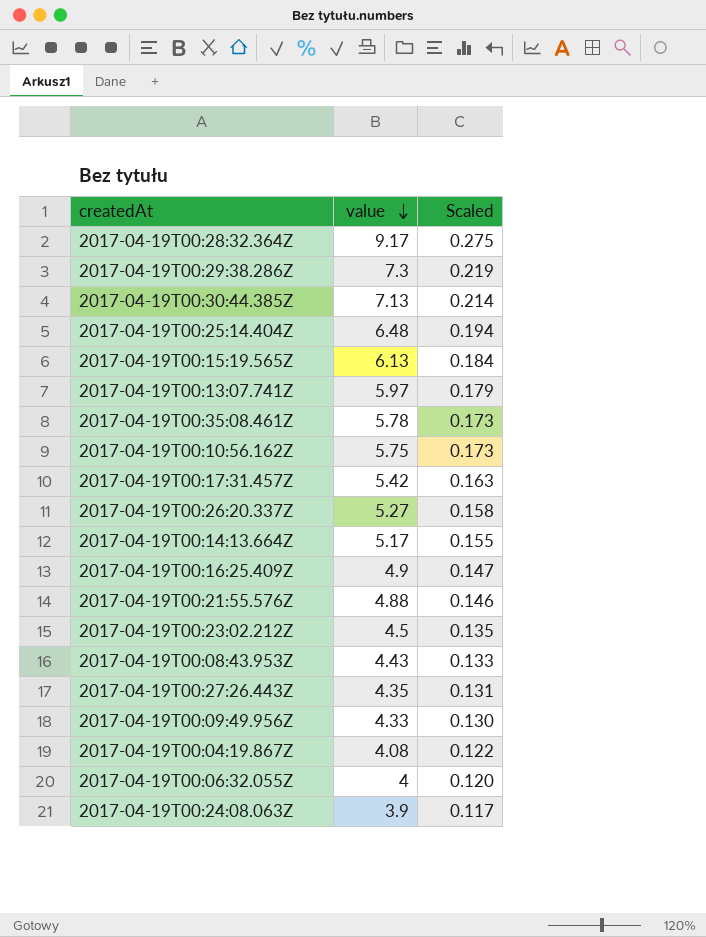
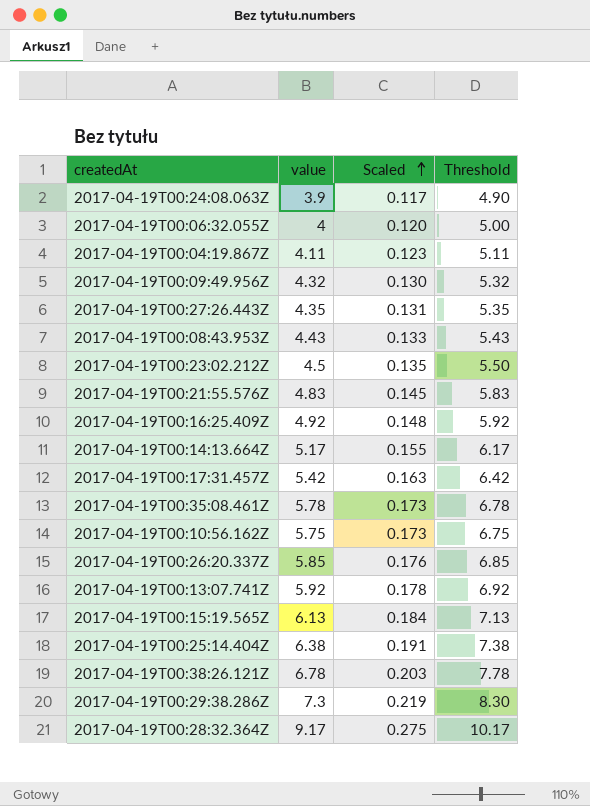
row order: value descending -> Scaled ascending
column Threshold | formula: none -> [value] + 1
row 2017-04-19T00:30:44.385Z: 7.13 | 0.214 -> none
2017-04-19T00:04:19.867Z | value: 4.08 -> 4.11
2017-04-19T00:04:19.867Z | Scaled: 0.122 -> 0.123
2017-04-19T00:09:49.956Z | value: 4.33 -> 4.32
2017-04-19T00:21:55.576Z | value: 4.88 -> 4.83
2017-04-19T00:21:55.576Z | Scaled: 0.146 -> 0.145
2017-04-19T00:16:25.409Z | value: 4.9 -> 4.92
2017-04-19T00:16:25.409Z | Scaled: 0.147 -> 0.148
2017-04-19T00:26:20.337Z | value: 5.27 -> 5.85
2017-04-19T00:26:20.337Z | Scaled: 0.158 -> 0.176
2017-04-19T00:13:07.741Z | value: 5.97 -> 5.92
2017-04-19T00:13:07.741Z | Scaled: 0.179 -> 0.178
2017-04-19T00:25:14.404Z | value: 6.48 -> 6.38
2017-04-19T00:25:14.404Z | Scaled: 0.194 -> 0.191
row 2017-04-19T00:38:26.121Z: none -> 6.78 | 0.203 | 7.78

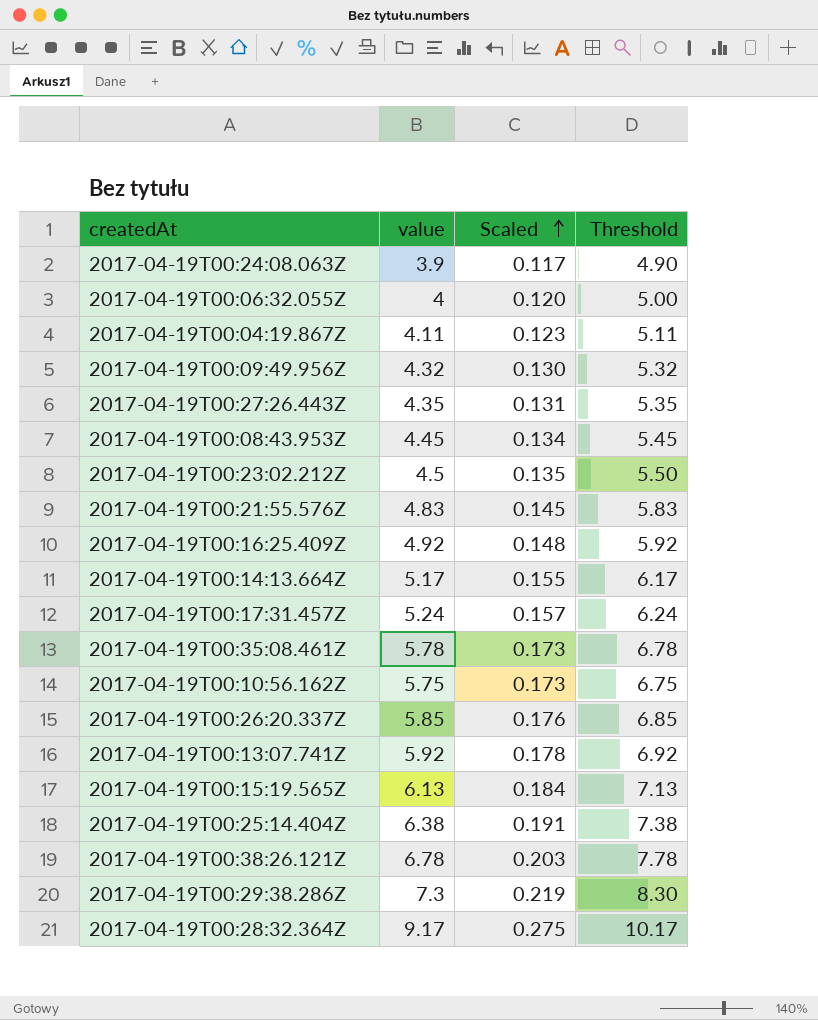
2017-04-19T00:08:43.953Z | value: 4.43 -> 4.45
2017-04-19T00:08:43.953Z | Scaled: 0.133 -> 0.134
2017-04-19T00:08:43.953Z | Threshold: 5.43 -> 5.45
2017-04-19T00:17:31.457Z | value: 5.42 -> 5.24
2017-04-19T00:17:31.457Z | Scaled: 0.163 -> 0.157
2017-04-19T00:17:31.457Z | Threshold: 6.42 -> 6.24

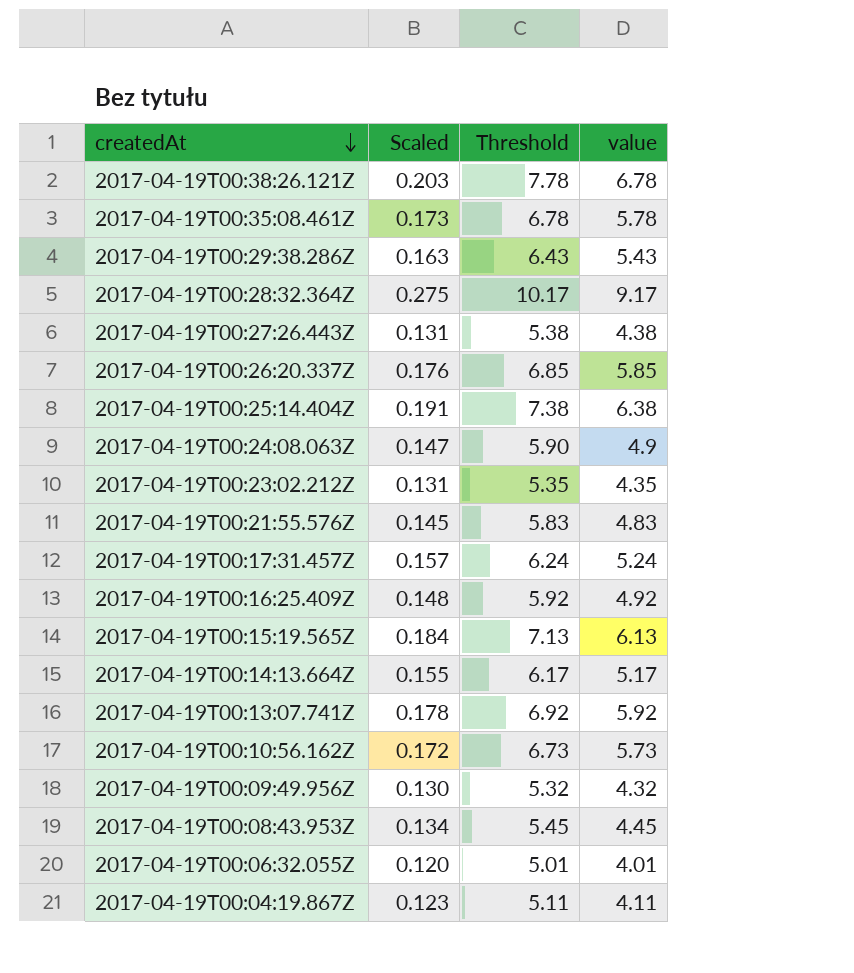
row order: Scaled ascending -> createdAt descending
column value | position: 2 -> 4
2017-04-19T00:29:38.286Z | Scaled: 0.219 -> 0.163
2017-04-19T00:29:38.286Z | Threshold: 8.30 -> 6.43
2017-04-19T00:29:38.286Z | value: 7.3 -> 5.43
2017-04-19T00:27:26.443Z | Threshold: 5.35 -> 5.38
2017-04-19T00:27:26.443Z | value: 4.35 -> 4.38
2017-04-19T00:24:08.063Z | Scaled: 0.117 -> 0.147
2017-04-19T00:24:08.063Z | Threshold: 4.90 -> 5.90
2017-04-19T00:24:08.063Z | value: 3.9 -> 4.9
2017-04-19T00:23:02.212Z | Scaled: 0.135 -> 0.131
2017-04-19T00:23:02.212Z | Threshold: 5.50 -> 5.35
2017-04-19T00:23:02.212Z | value: 4.5 -> 4.35
2017-04-19T00:10:56.162Z | Scaled: 0.173 -> 0.172
2017-04-19T00:10:56.162Z | Threshold: 6.75 -> 6.73
2017-04-19T00:10:56.162Z | value: 5.75 -> 5.73
2017-04-19T00:06:32.055Z | Threshold: 5.00 -> 5.01
2017-04-19T00:06:32.055Z | value: 4 -> 4.01

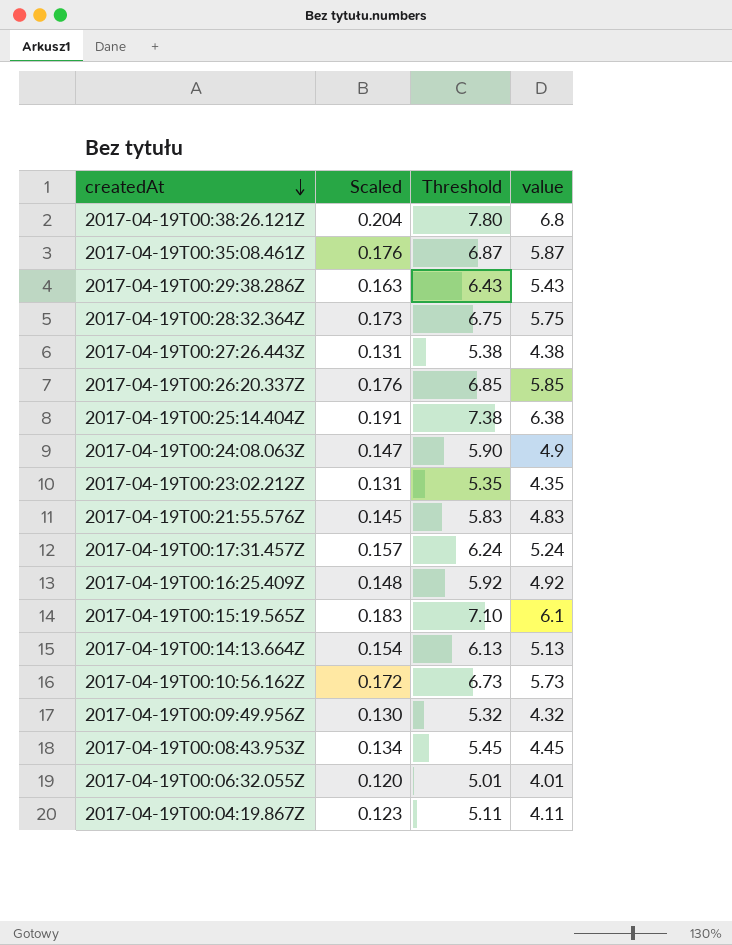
row 2017-04-19T00:13:07.741Z: 0.178 | 6.92 | 5.92 -> none
2017-04-19T00:38:26.121Z | Scaled: 0.203 -> 0.204
2017-04-19T00:38:26.121Z | Threshold: 7.78 -> 7.80
2017-04-19T00:38:26.121Z | value: 6.78 -> 6.8
2017-04-19T00:35:08.461Z | Scaled: 0.173 -> 0.176
2017-04-19T00:35:08.461Z | Threshold: 6.78 -> 6.87
2017-04-19T00:35:08.461Z | value: 5.78 -> 5.87
2017-04-19T00:28:32.364Z | Scaled: 0.275 -> 0.173
2017-04-19T00:28:32.364Z | Threshold: 10.17 -> 6.75
2017-04-19T00:28:32.364Z | value: 9.17 -> 5.75
2017-04-19T00:15:19.565Z | Scaled: 0.184 -> 0.183
2017-04-19T00:15:19.565Z | Threshold: 7.13 -> 7.10
2017-04-19T00:15:19.565Z | value: 6.13 -> 6.1
2017-04-19T00:14:13.664Z | Scaled: 0.155 -> 0.154
2017-04-19T00:14:13.664Z | Threshold: 6.17 -> 6.13
2017-04-19T00:14:13.664Z | value: 5.17 -> 5.13

